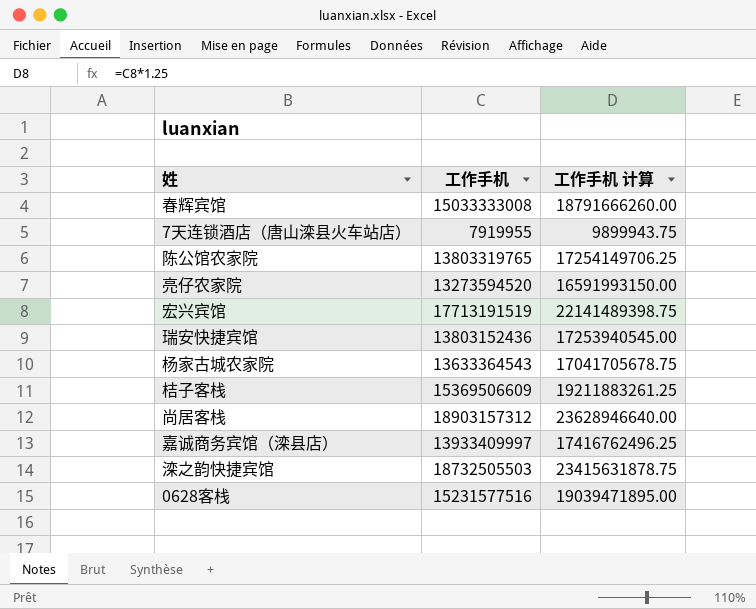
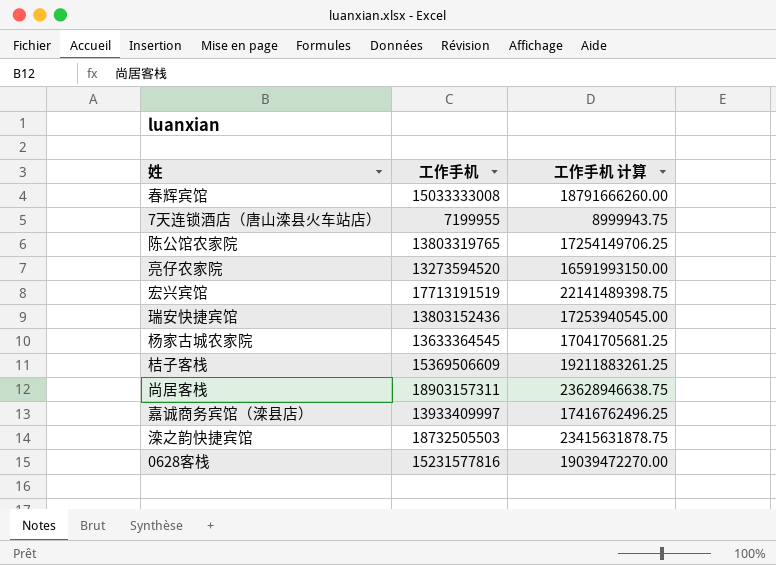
7天连锁酒店（唐山滦县火车站店） | 工作手机: 7919955 -> 7199955
7天连锁酒店（唐山滦县火车站店） | 工作手机 计算: 9899943.75 -> 8999943.75
杨家古城农家院 | 工作手机: 13633364543 -> 13633364545
杨家古城农家院 | 工作手机 计算: 17041705678.75 -> 17041705681.25
尚居客栈 | 工作手机: 18903157312 -> 18903157311
尚居客栈 | 工作手机 计算: 23628946640.00 -> 23628946638.75
0628客栈 | 工作手机: 15231577516 -> 15231577816
0628客栈 | 工作手机 计算: 19039471895.00 -> 19039472270.00

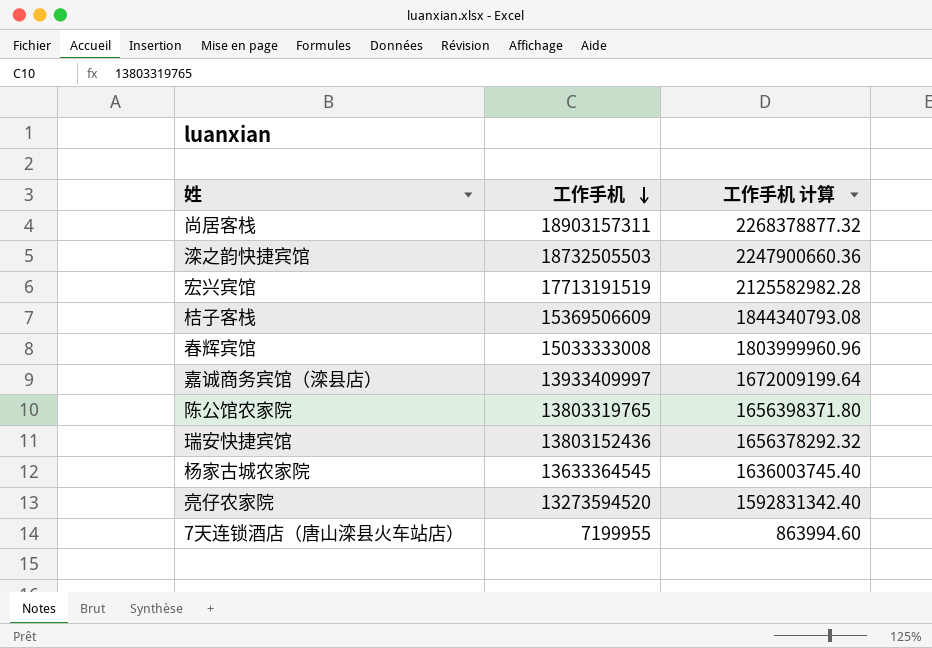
row order: none -> 工作手机 descending
column 工作手机 计算 | formula: [工作手机] * 1.25 -> [工作手机] * 0.12
row 0628客栈: 15231577816 | 19039472270.00 -> none

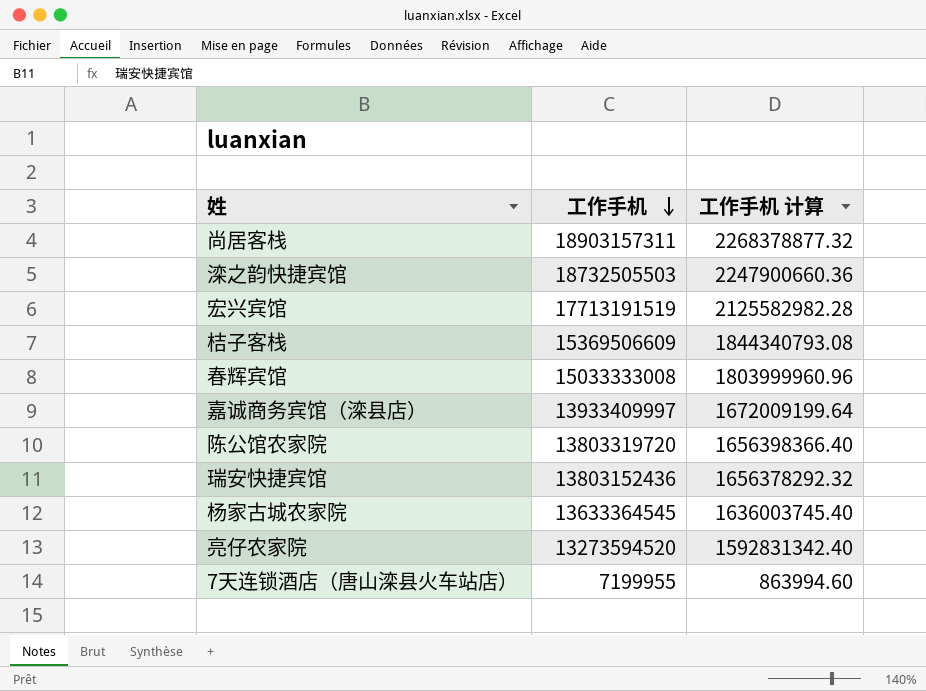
陈公馆农家院 | 工作手机: 13803319765 -> 13803319720
陈公馆农家院 | 工作手机 计算: 1656398371.80 -> 1656398366.40

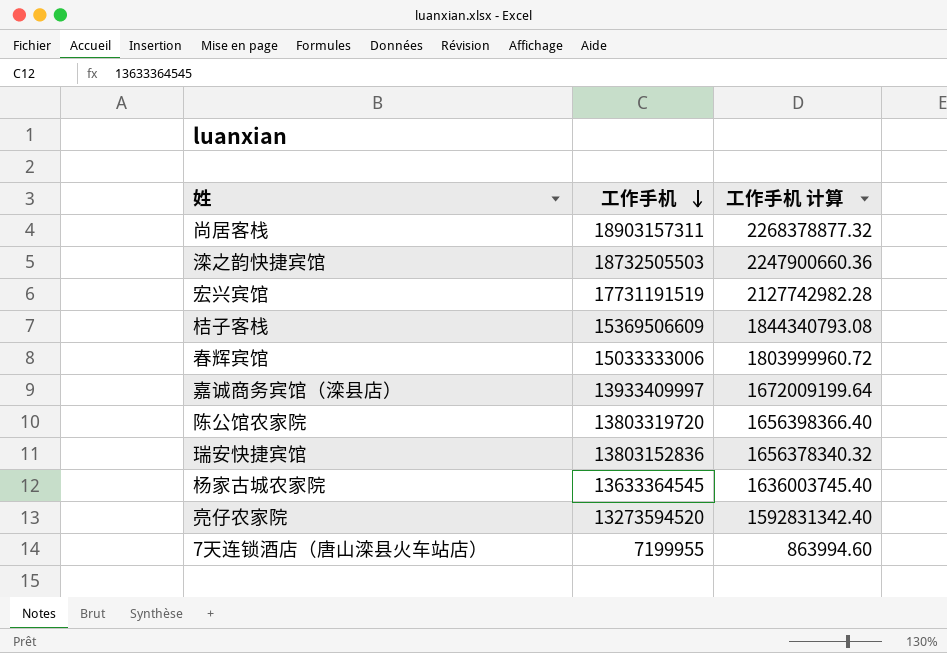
宏兴宾馆 | 工作手机: 17713191519 -> 17731191519
宏兴宾馆 | 工作手机 计算: 2125582982.28 -> 2127742982.28
春辉宾馆 | 工作手机: 15033333008 -> 15033333006
春辉宾馆 | 工作手机 计算: 1803999960.96 -> 1803999960.72
瑞安快捷宾馆 | 工作手机: 13803152436 -> 13803152836
瑞安快捷宾馆 | 工作手机 计算: 1656378292.32 -> 1656378340.32

